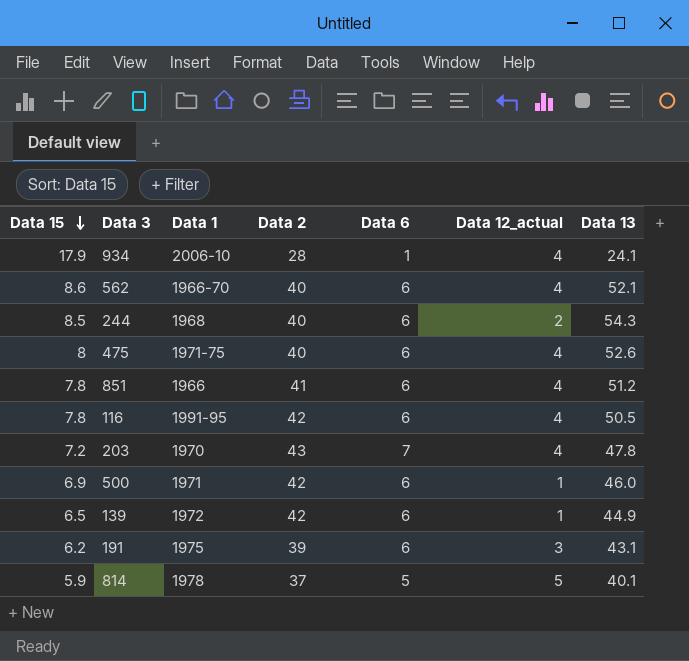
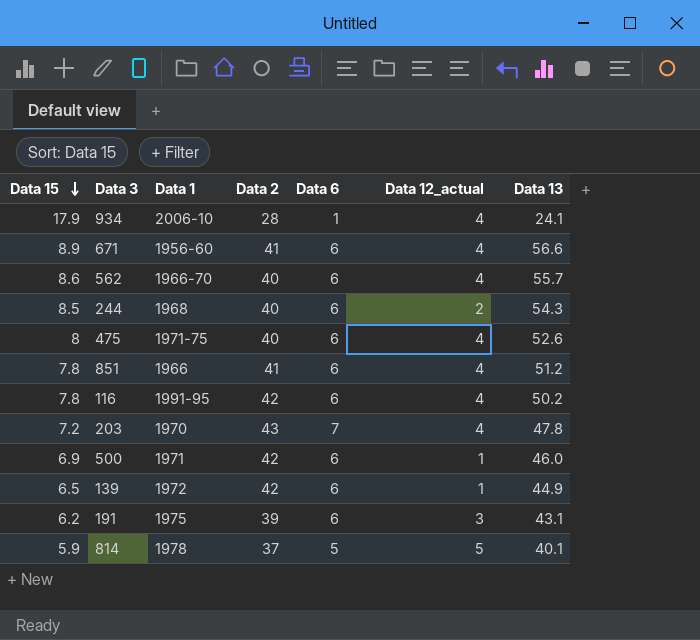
row 671: none -> 8.9 | 1956-60 | 41 | 6 | 4 | 56.6
562 | Data 13: 52.1 -> 55.7
116 | Data 13: 50.5 -> 50.2

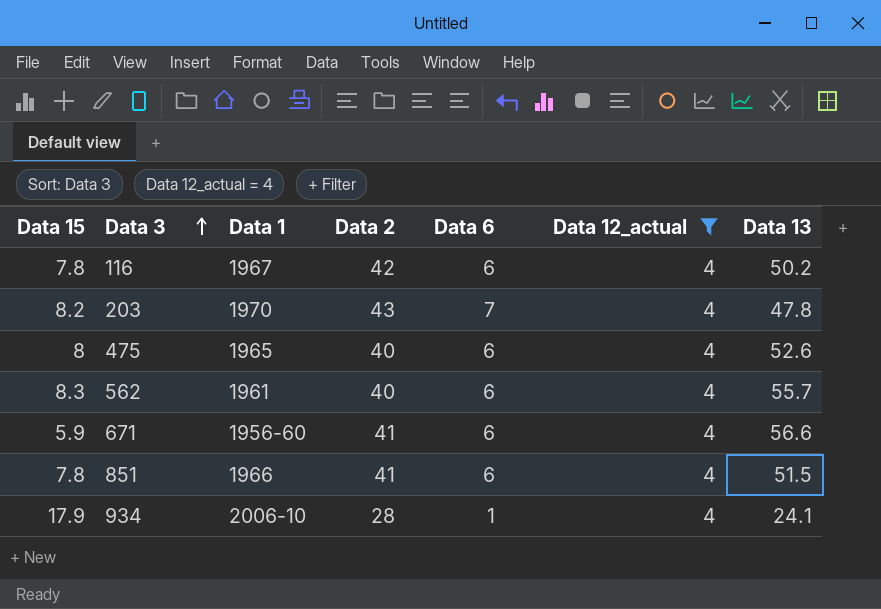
filter: none -> Data 12_actual = 4
row order: Data 15 descending -> Data 3 ascending
116 | Data 1: 1991-95 -> 1967
203 | Data 15: 7.2 -> 8.2
475 | Data 1: 1971-75 -> 1965
562 | Data 15: 8.6 -> 8.3
562 | Data 1: 1966-70 -> 1961
671 | Data 15: 8.9 -> 5.9
851 | Data 13: 51.2 -> 51.5

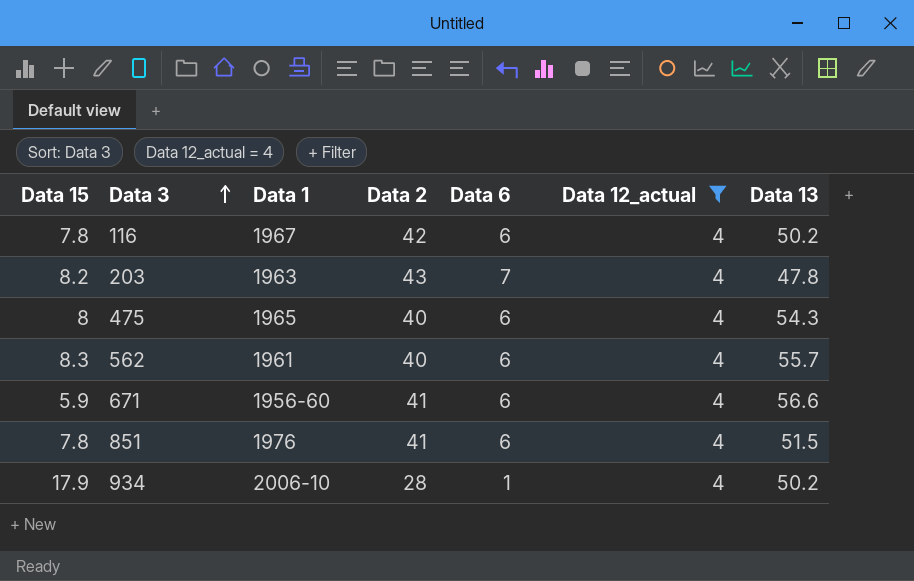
203 | Data 1: 1970 -> 1963
475 | Data 13: 52.6 -> 54.3
851 | Data 1: 1966 -> 1976
934 | Data 13: 24.1 -> 50.2

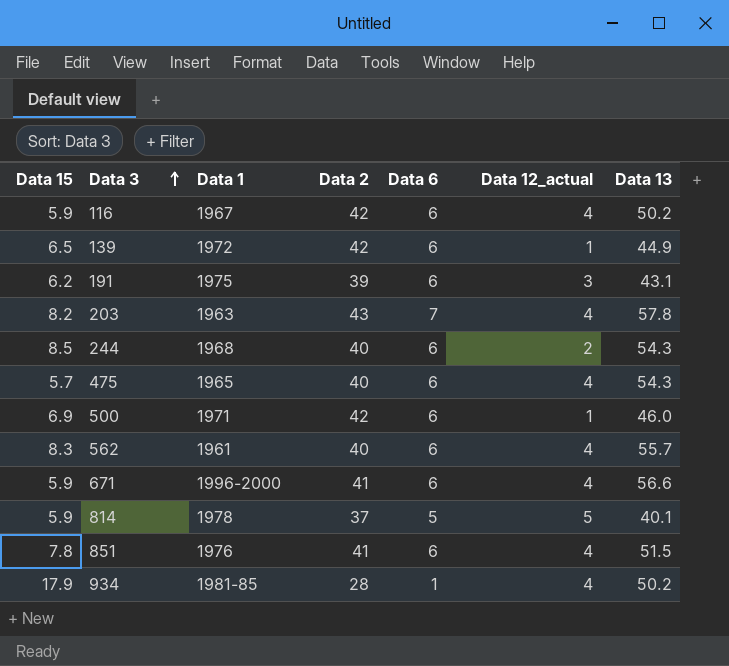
filter: Data 12_actual = 4 -> none
116 | Data 15: 7.8 -> 5.9
203 | Data 13: 47.8 -> 57.8
475 | Data 15: 8 -> 5.7
671 | Data 1: 1956-60 -> 1996-2000
934 | Data 1: 2006-10 -> 1981-85

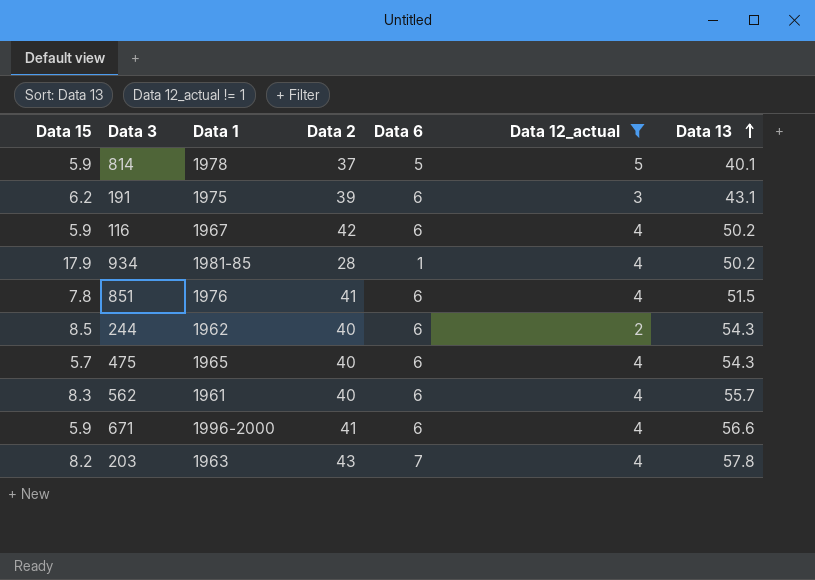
filter: none -> Data 12_actual != 1
row order: Data 3 ascending -> Data 13 ascending
244 | Data 1: 1968 -> 1962

